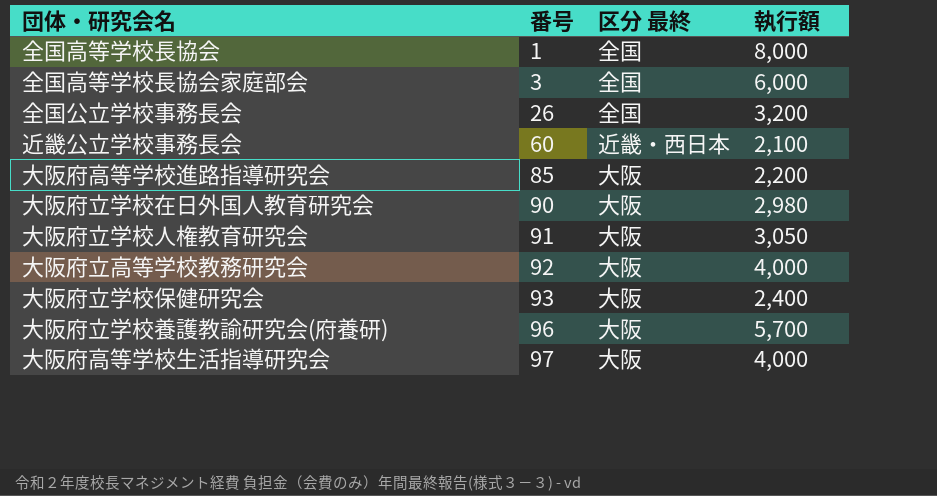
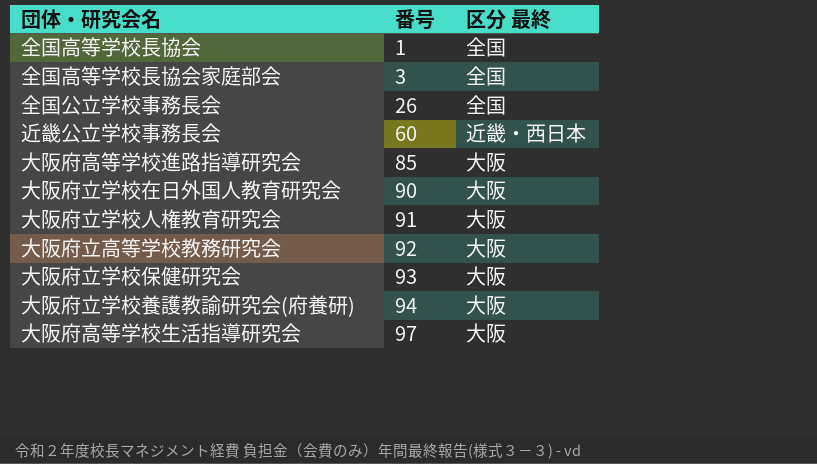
column 執行額 | position: 4 -> none
大阪府立学校養護教諭研究会(府養研) | 番号: 96 -> 94

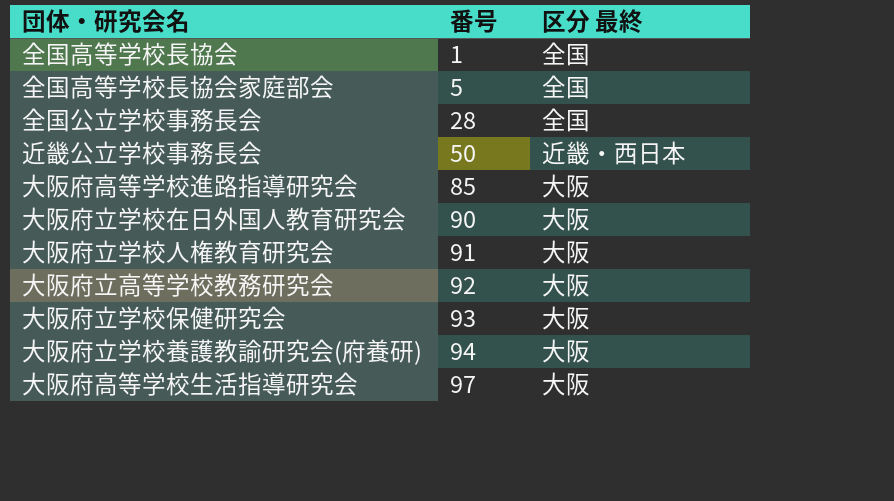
全国高等学校長協会家庭部会 | 番号: 3 -> 5
全国公立学校事務長会 | 番号: 26 -> 28
近畿公立学校事務長会 | 番号: 60 -> 50

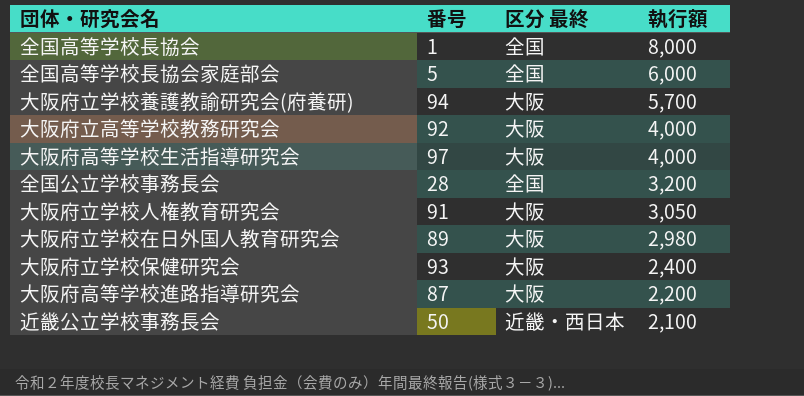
row order: 番号 ascending -> 執行額 descending
column 執行額 | position: none -> 4
大阪府立学校在日外国人教育研究会 | 番号: 90 -> 89
大阪府高等学校進路指導研究会 | 番号: 85 -> 87

